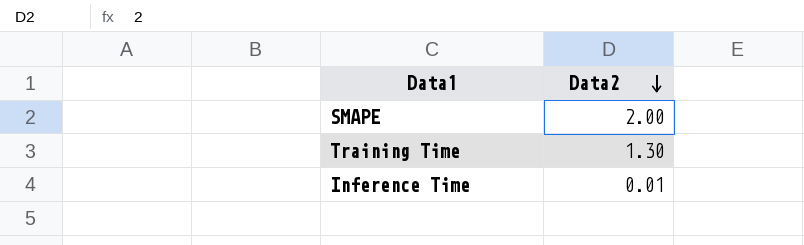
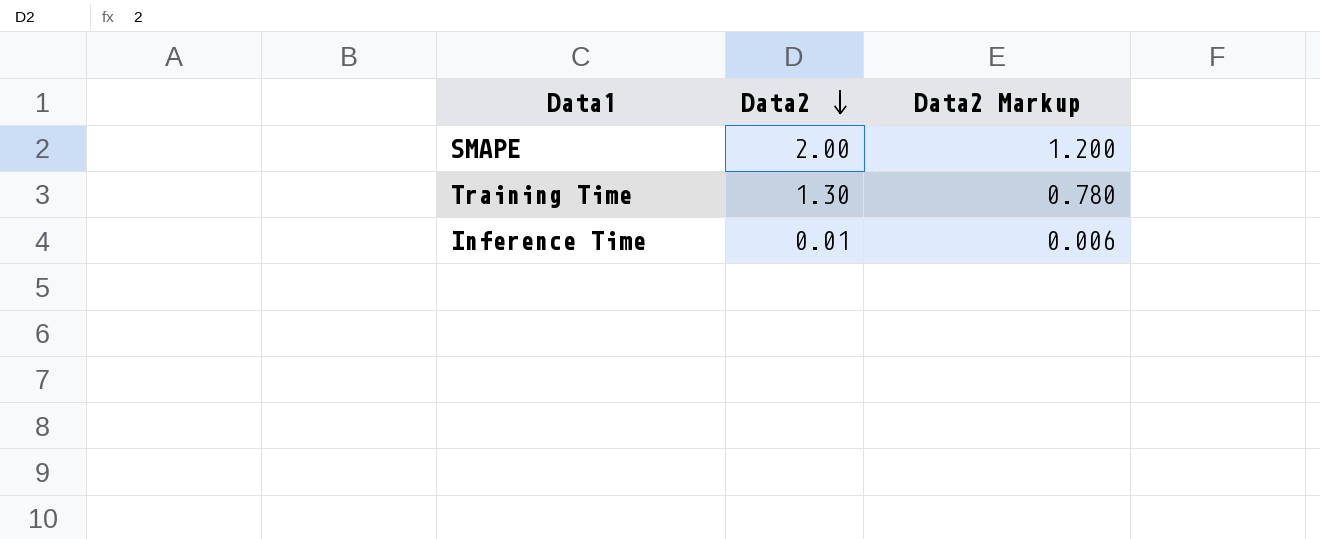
column Data2 Markup | formula: none -> [Data2] * 0.6

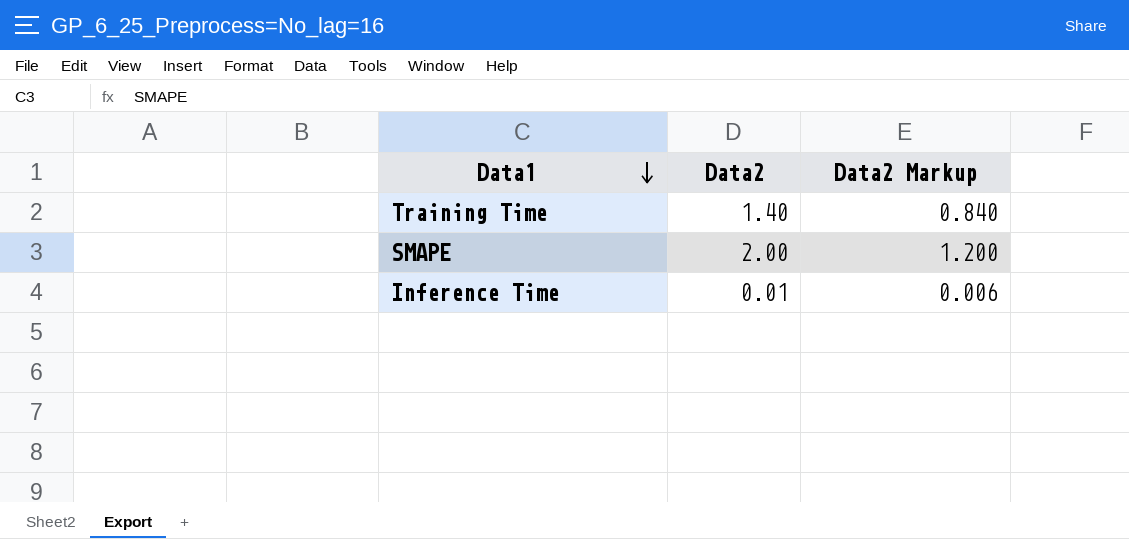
row order: Data2 descending -> Data1 descending
Training Time | Data2: 1.30 -> 1.40
Training Time | Data2 Markup: 0.780 -> 0.840

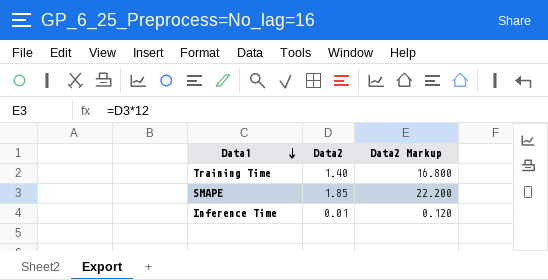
column Data2 Markup | formula: [Data2] * 0.6 -> [Data2] * 12
SMAPE | Data2: 2.00 -> 1.85

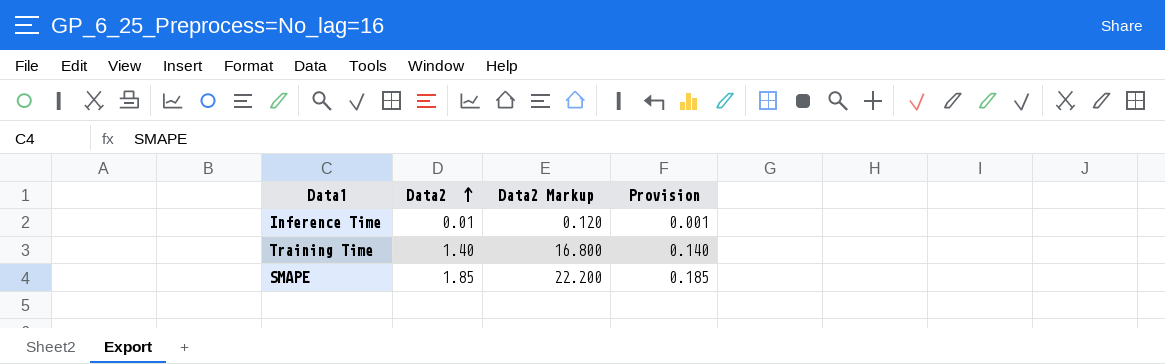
row order: Data1 descending -> Data2 ascending
column Provision | formula: none -> [Data2] * 0.1

